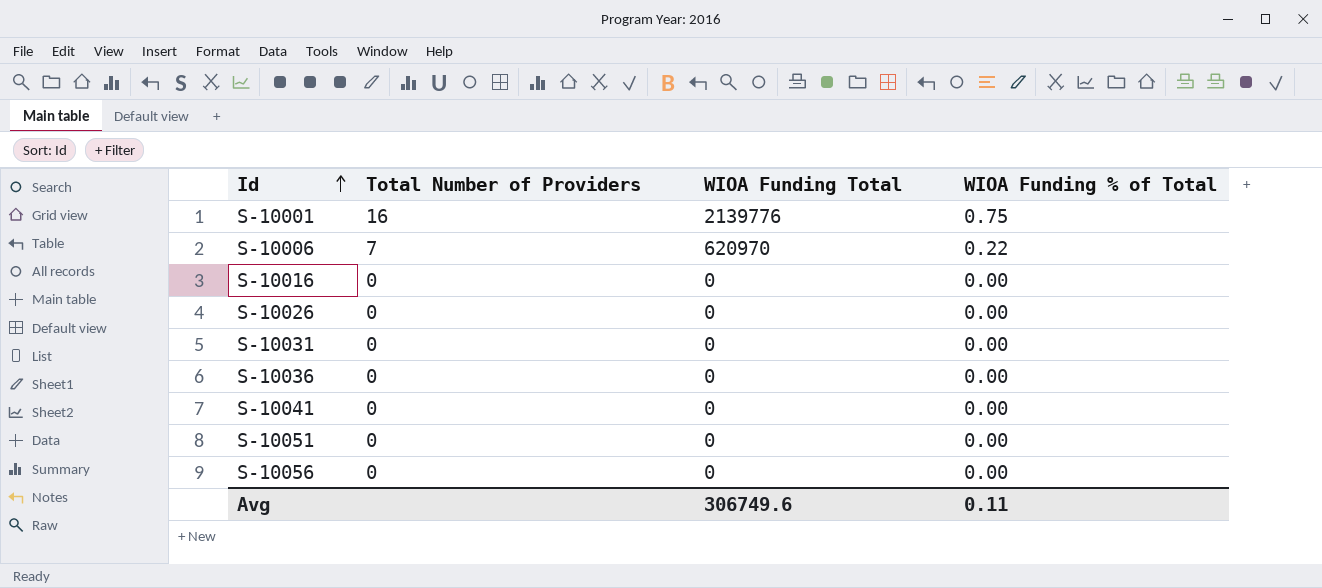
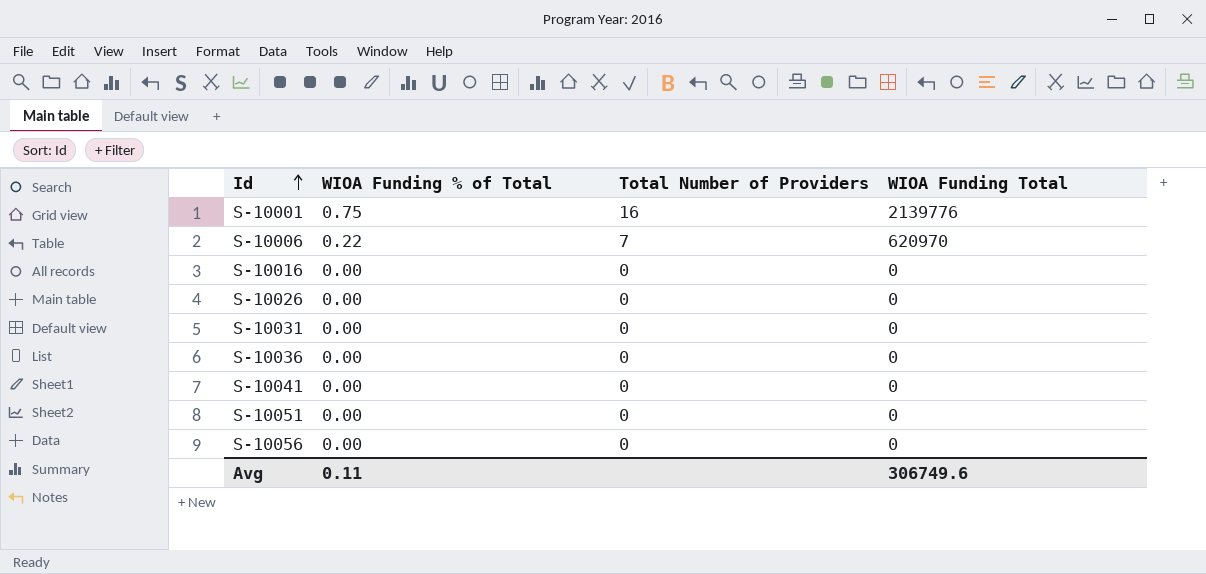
column WIOA Funding % of Total | position: 4 -> 2

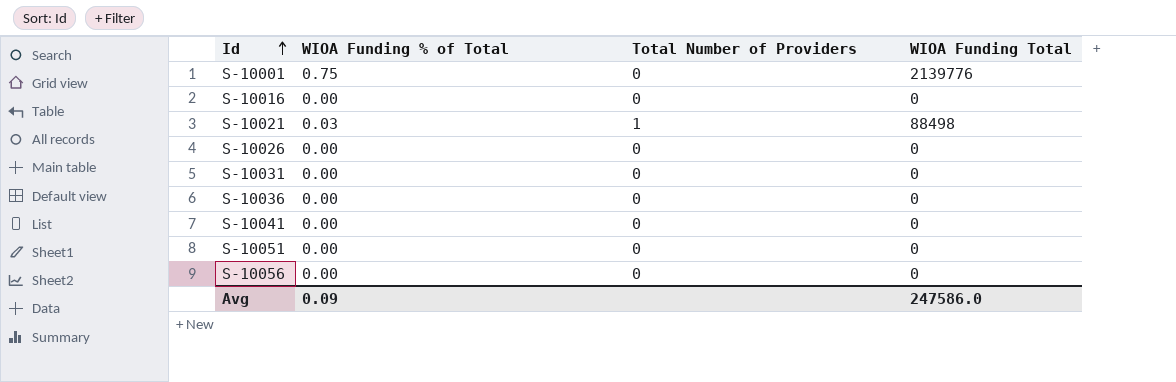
row S-10006: 0.22 | 7 | 620970 -> none
S-10001 | Total Number of Providers: 16 -> 0
row S-10021: none -> 0.03 | 1 | 88498
Avg | WIOA Funding % of Total: 0.11 -> 0.09
Avg | WIOA Funding Total: 306749.6 -> 247586.0

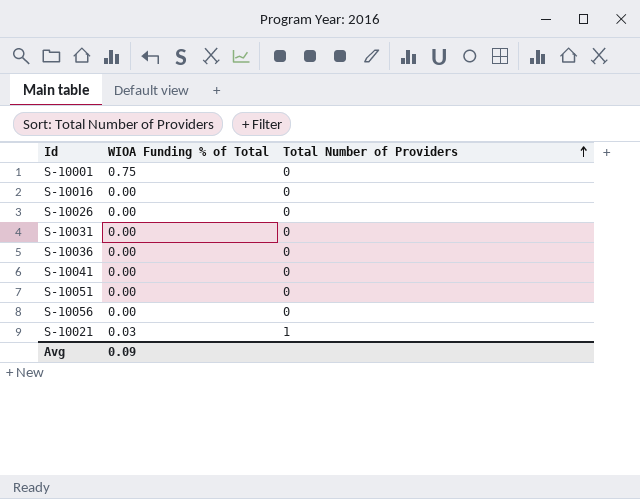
row order: Id ascending -> Total Number of Providers ascending
column WIOA Funding Total | position: 4 -> none

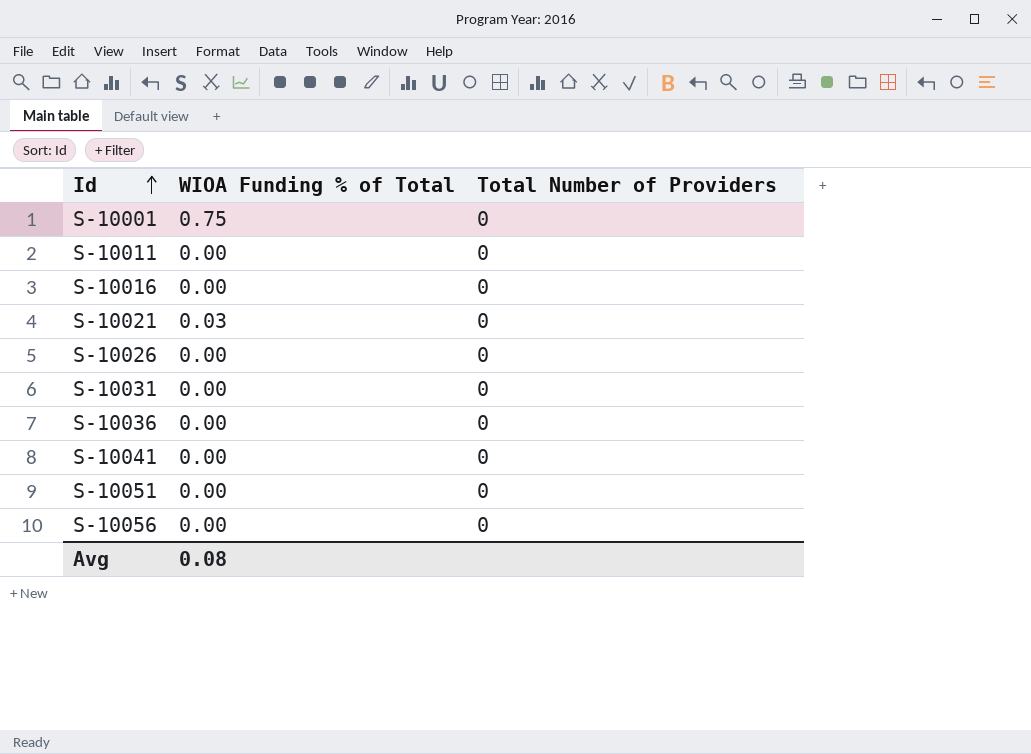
row order: Total Number of Providers ascending -> Id ascending
row S-10011: none -> 0.00 | 0
S-10021 | Total Number of Providers: 1 -> 0
Avg | WIOA Funding % of Total: 0.09 -> 0.08

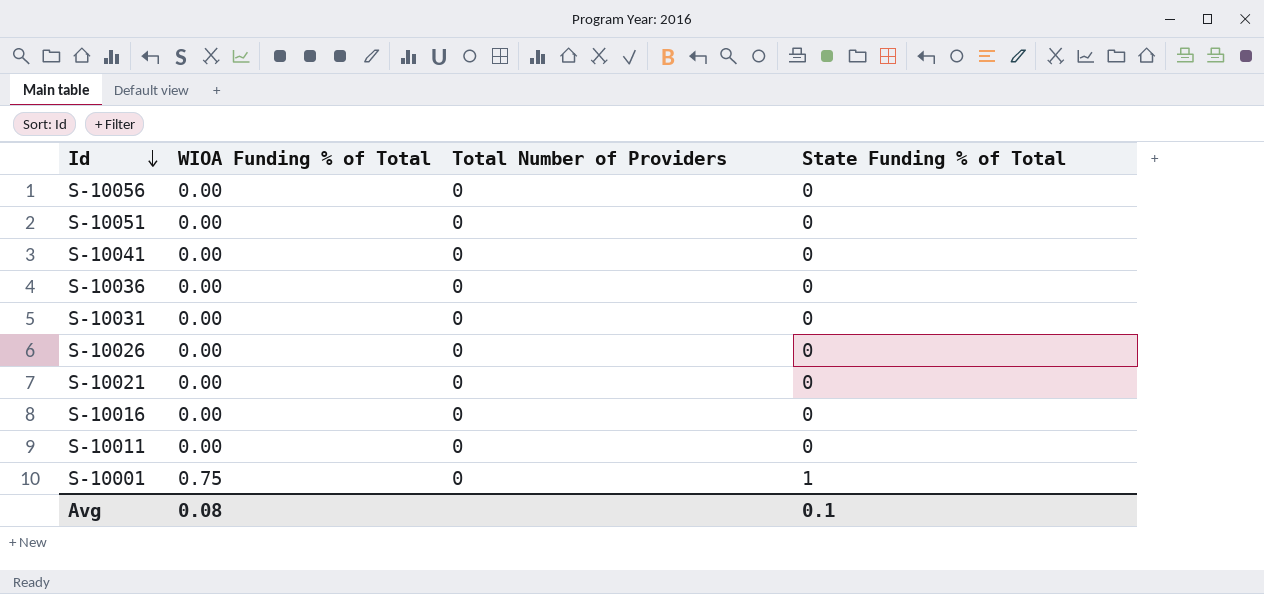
row order: Id ascending -> Id descending
column State Funding % of Total | position: none -> 4
S-10021 | WIOA Funding % of Total: 0.03 -> 0.00

